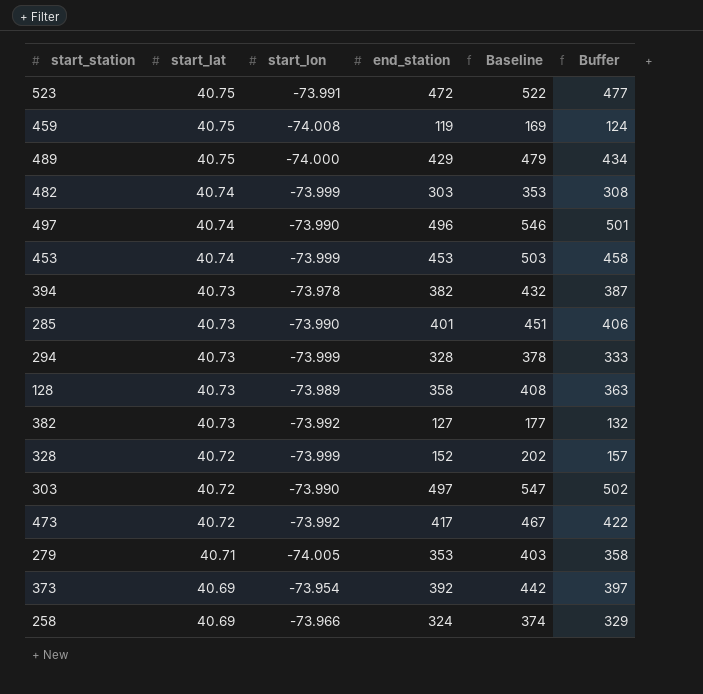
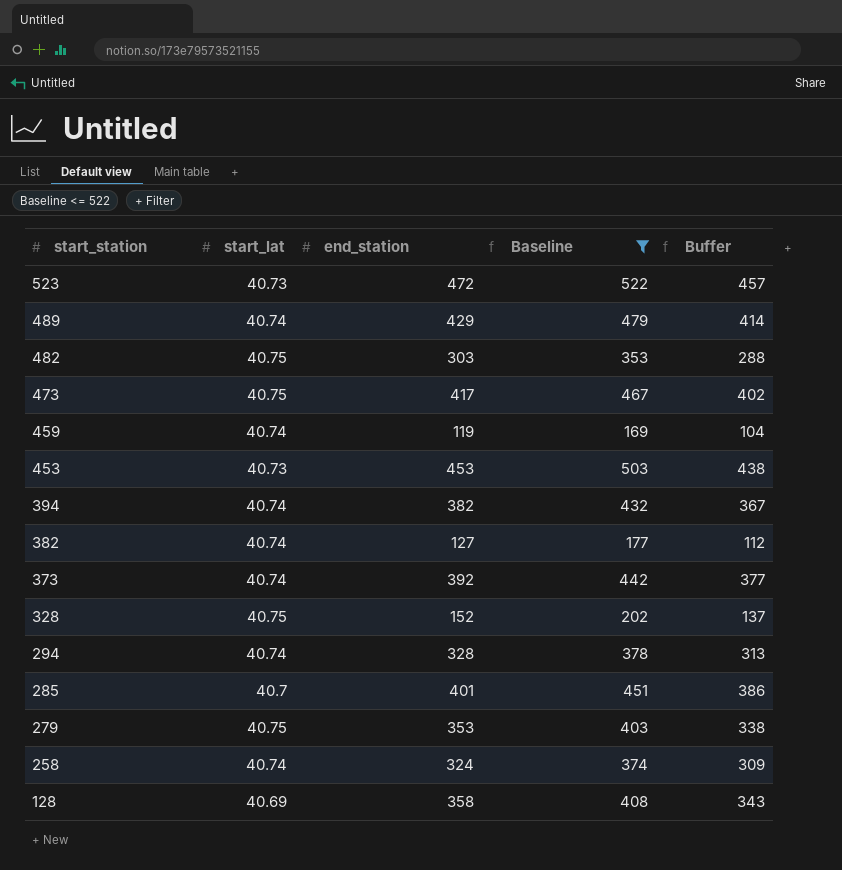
filter: none -> Baseline <= 522
row order: start_lat descending -> start_station descending
column start_lon | position: 3 -> none
column Buffer | formula: [end_station] + 5 -> [end_station] - 15
523 | start_lat: 40.75 -> 40.73
489 | start_lat: 40.75 -> 40.74
482 | start_lat: 40.74 -> 40.75
473 | start_lat: 40.72 -> 40.75
459 | start_lat: 40.75 -> 40.74
453 | start_lat: 40.74 -> 40.73
394 | start_lat: 40.73 -> 40.74
382 | start_lat: 40.73 -> 40.74
373 | start_lat: 40.69 -> 40.74
328 | start_lat: 40.72 -> 40.75
294 | start_lat: 40.73 -> 40.74
285 | start_lat: 40.73 -> 40.7
279 | start_lat: 40.71 -> 40.75
258 | start_lat: 40.69 -> 40.74
128 | start_lat: 40.73 -> 40.69

